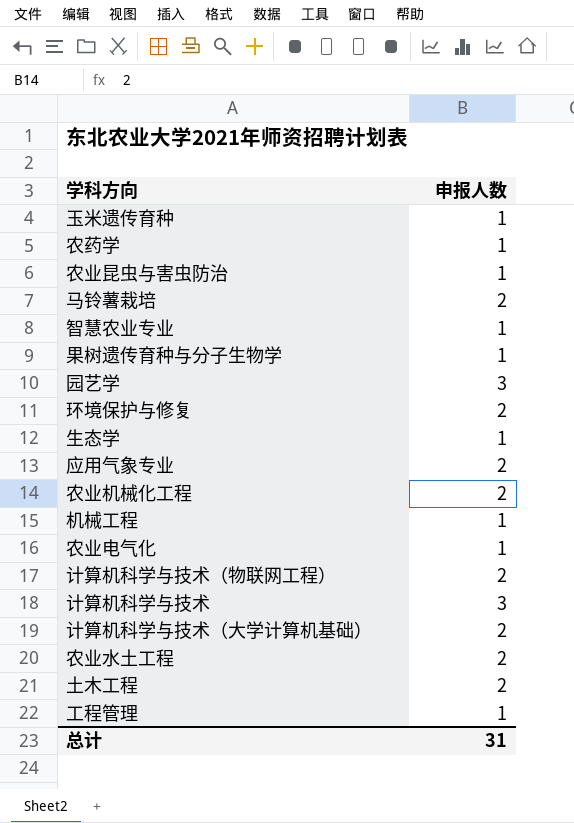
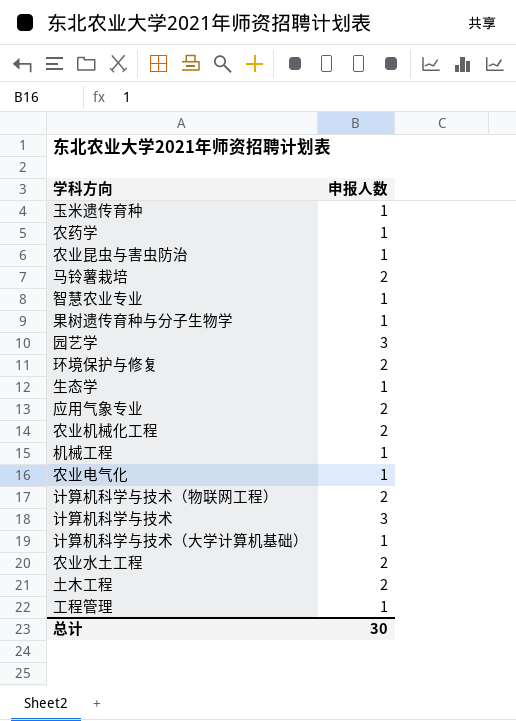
计算机科学与技术（大学计算机基础） | 申报人数: 2 -> 1
总计 | 申报人数: 31 -> 30

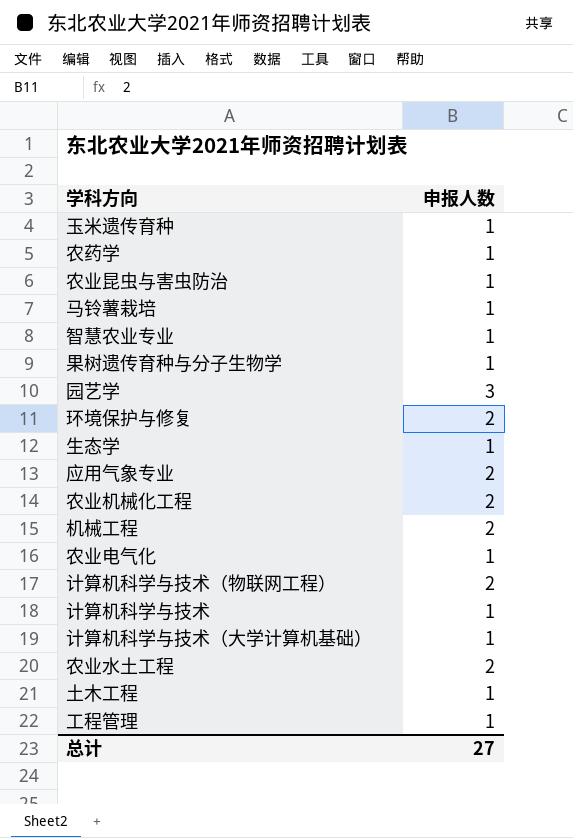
马铃薯栽培 | 申报人数: 2 -> 1
机械工程 | 申报人数: 1 -> 2
计算机科学与技术 | 申报人数: 3 -> 1
土木工程 | 申报人数: 2 -> 1
总计 | 申报人数: 30 -> 27

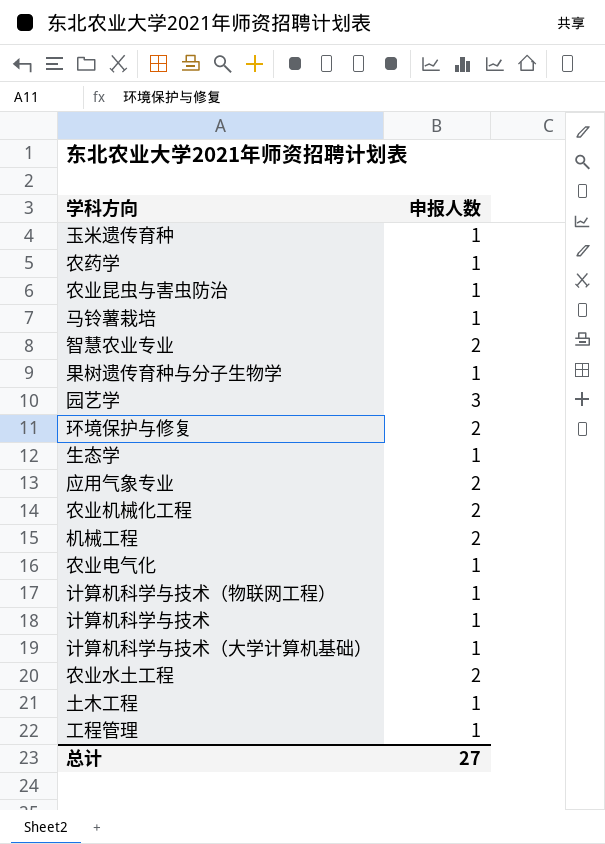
智慧农业专业 | 申报人数: 1 -> 2
计算机科学与技术（物联网工程） | 申报人数: 2 -> 1

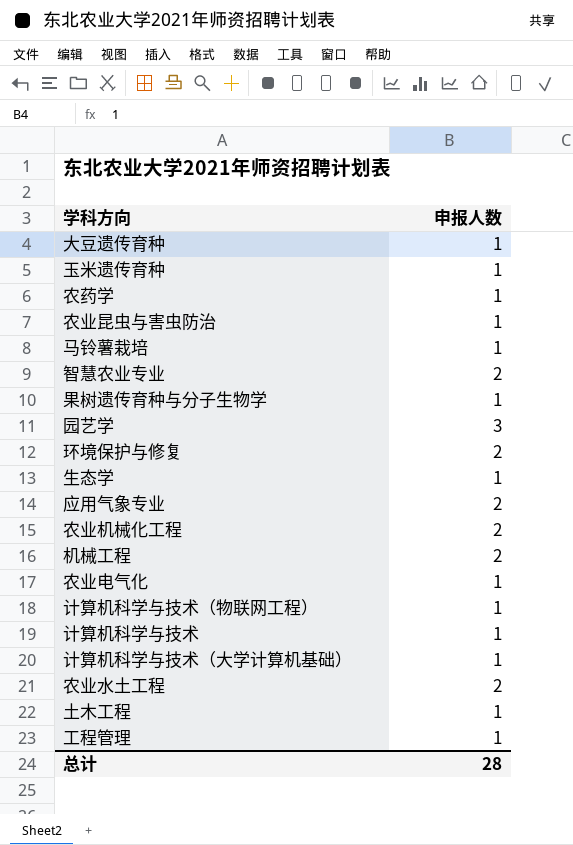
row 大豆遗传育种: none -> 1
总计 | 申报人数: 27 -> 28

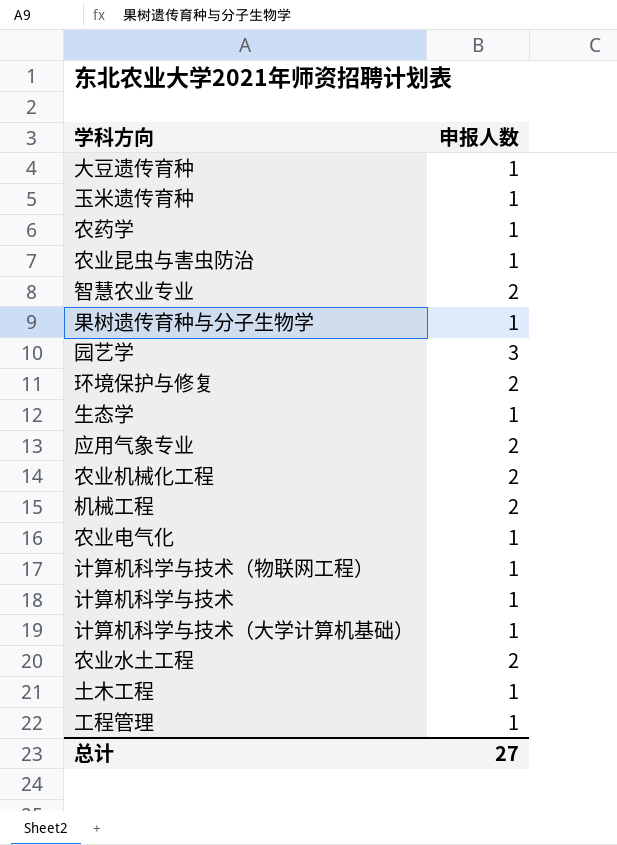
row 马铃薯栽培: 1 -> none
总计 | 申报人数: 28 -> 27

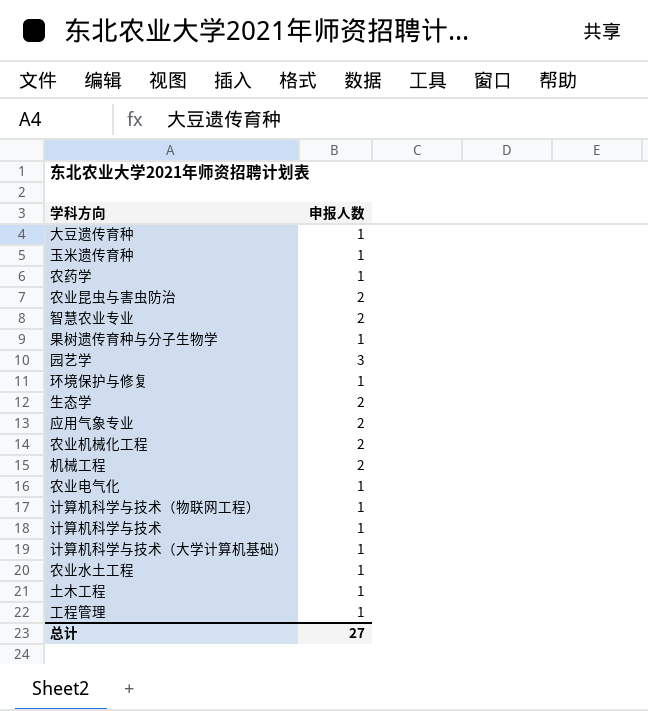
农业昆虫与害虫防治 | 申报人数: 1 -> 2
环境保护与修复 | 申报人数: 2 -> 1
生态学 | 申报人数: 1 -> 2
农业水土工程 | 申报人数: 2 -> 1

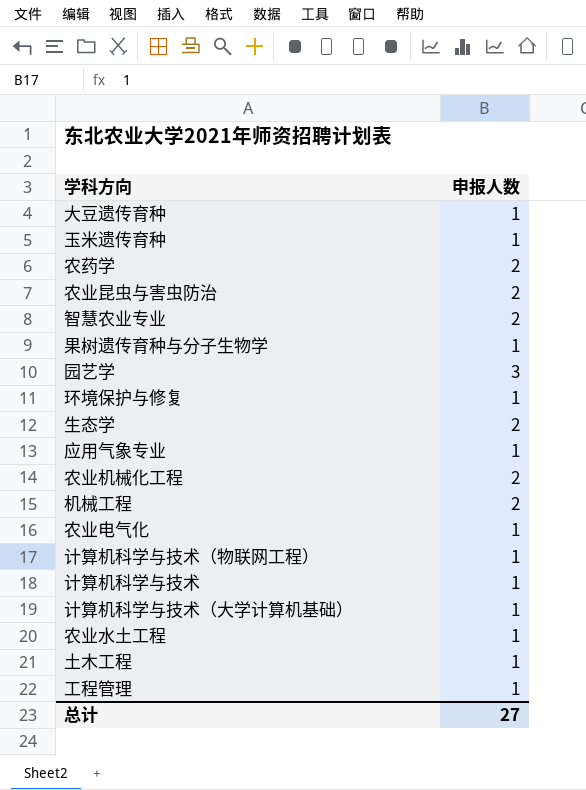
农药学 | 申报人数: 1 -> 2
应用气象专业 | 申报人数: 2 -> 1

